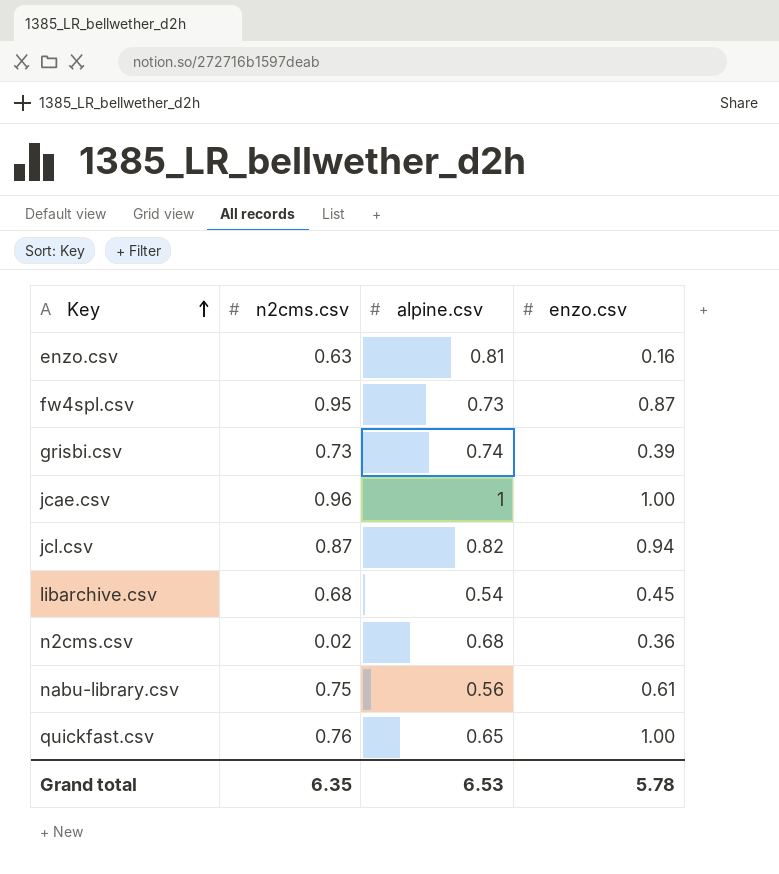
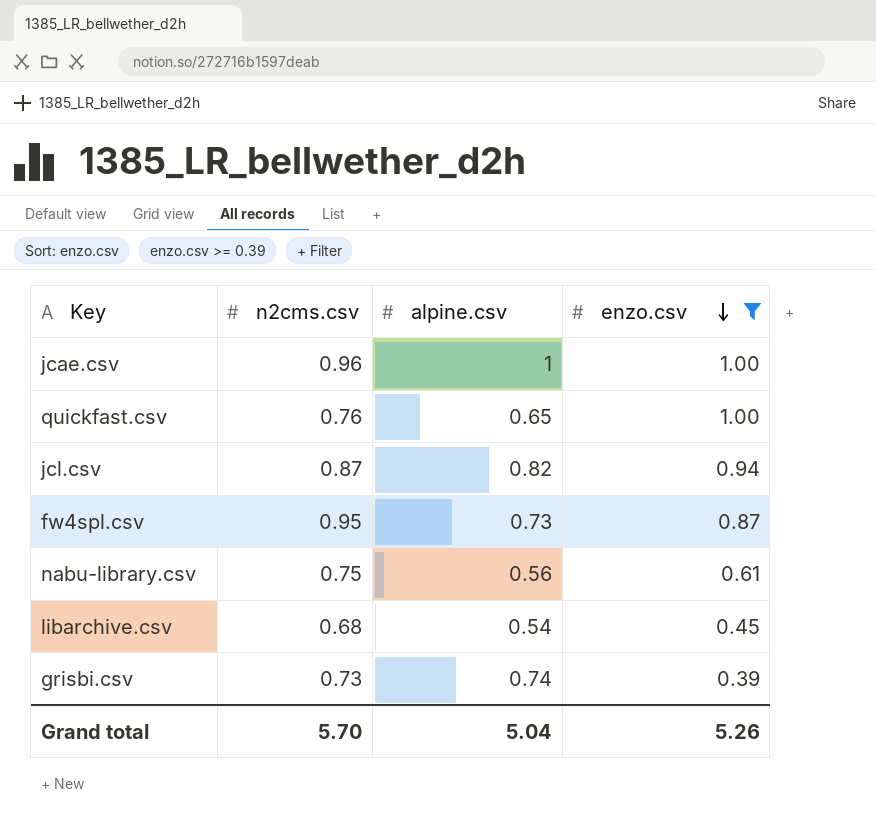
filter: none -> enzo.csv >= 0.39
row order: Key ascending -> enzo.csv descending
Grand total | n2cms.csv: 6.35 -> 5.70
Grand total | alpine.csv: 6.53 -> 5.04
Grand total | enzo.csv: 5.78 -> 5.26

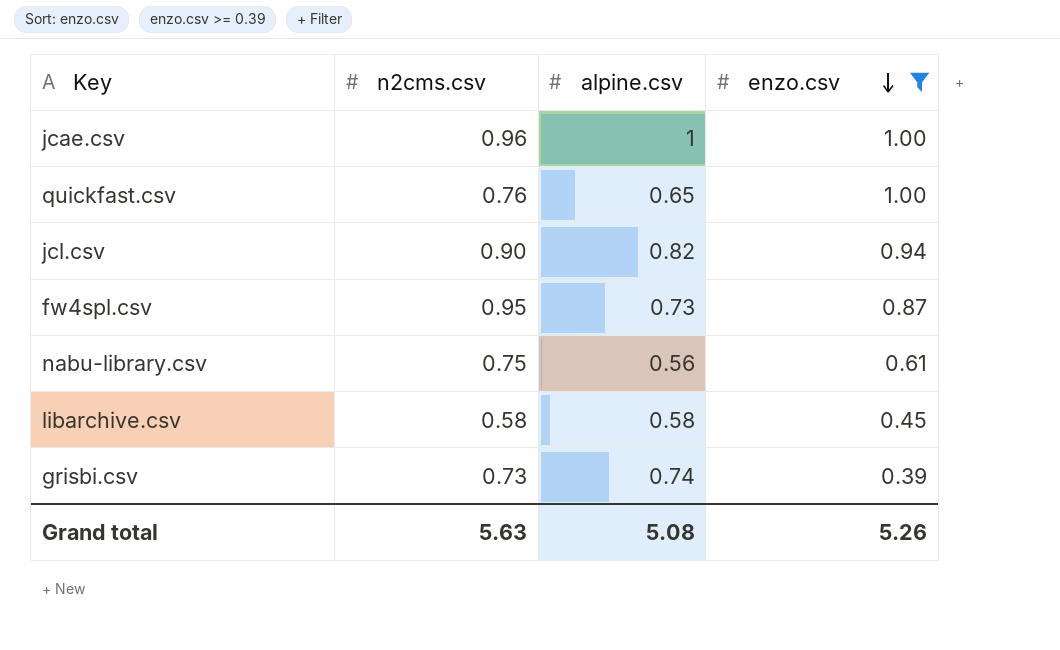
jcl.csv | n2cms.csv: 0.87 -> 0.90
libarchive.csv | n2cms.csv: 0.68 -> 0.58
libarchive.csv | alpine.csv: 0.54 -> 0.58
Grand total | n2cms.csv: 5.70 -> 5.63
Grand total | alpine.csv: 5.04 -> 5.08

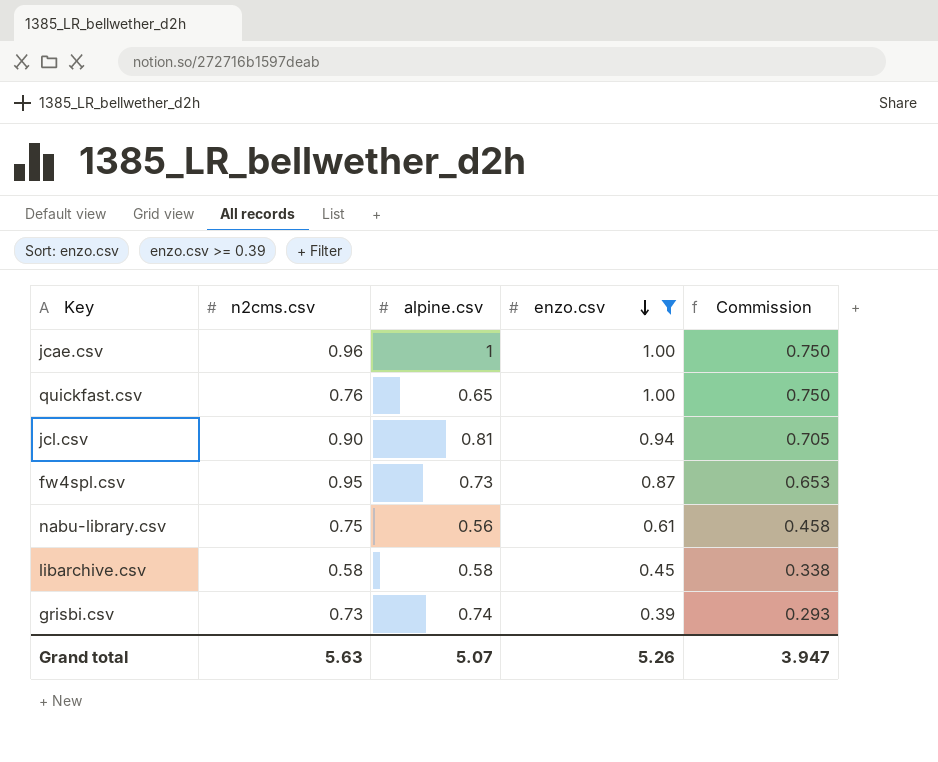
column Commission | formula: none -> [enzo.csv] * 0.75
jcl.csv | alpine.csv: 0.82 -> 0.81
Grand total | alpine.csv: 5.08 -> 5.07

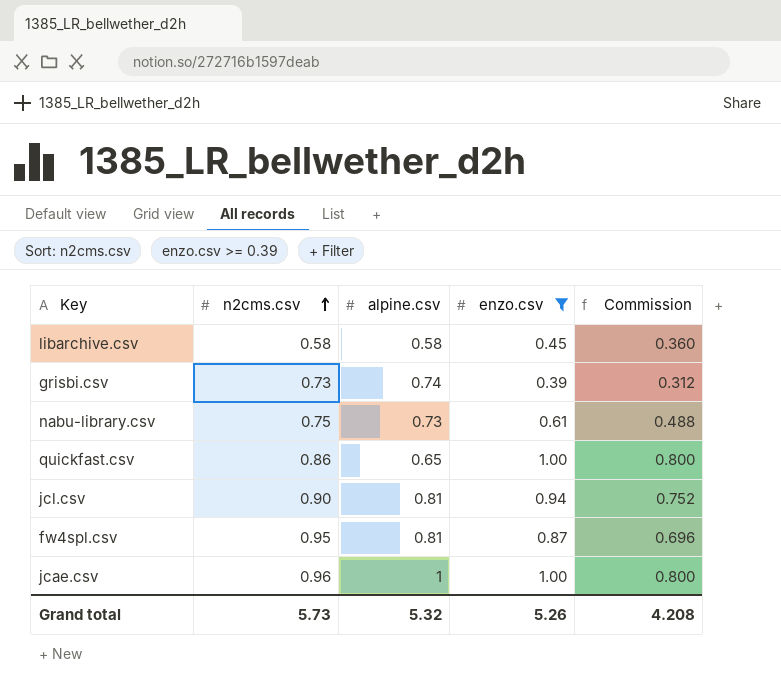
row order: enzo.csv descending -> n2cms.csv ascending
column Commission | formula: [enzo.csv] * 0.75 -> [enzo.csv] * 0.8
nabu-library.csv | alpine.csv: 0.56 -> 0.73
quickfast.csv | n2cms.csv: 0.76 -> 0.86
fw4spl.csv | alpine.csv: 0.73 -> 0.81
Grand total | n2cms.csv: 5.63 -> 5.73
Grand total | alpine.csv: 5.07 -> 5.32
Grand total | Commission: 3.947 -> 4.208

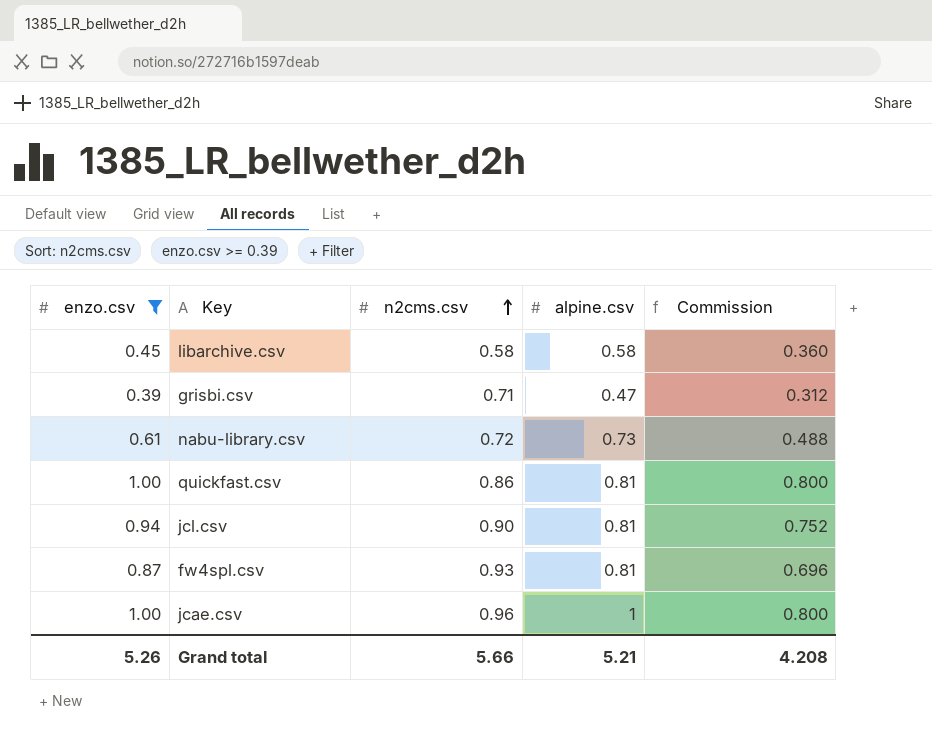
column enzo.csv | position: 4 -> 1
grisbi.csv | n2cms.csv: 0.73 -> 0.71
grisbi.csv | alpine.csv: 0.74 -> 0.47
nabu-library.csv | n2cms.csv: 0.75 -> 0.72
quickfast.csv | alpine.csv: 0.65 -> 0.81
fw4spl.csv | n2cms.csv: 0.95 -> 0.93
Grand total | n2cms.csv: 5.73 -> 5.66
Grand total | alpine.csv: 5.32 -> 5.21

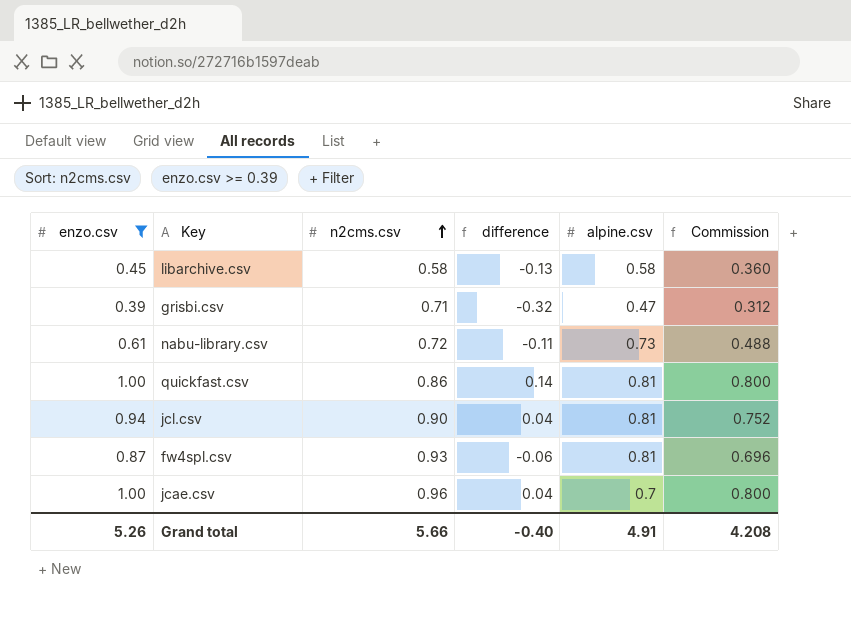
column difference | formula: none -> [enzo.csv] - [n2cms.csv]
jcae.csv | alpine.csv: 1 -> 0.7
Grand total | alpine.csv: 5.21 -> 4.91

